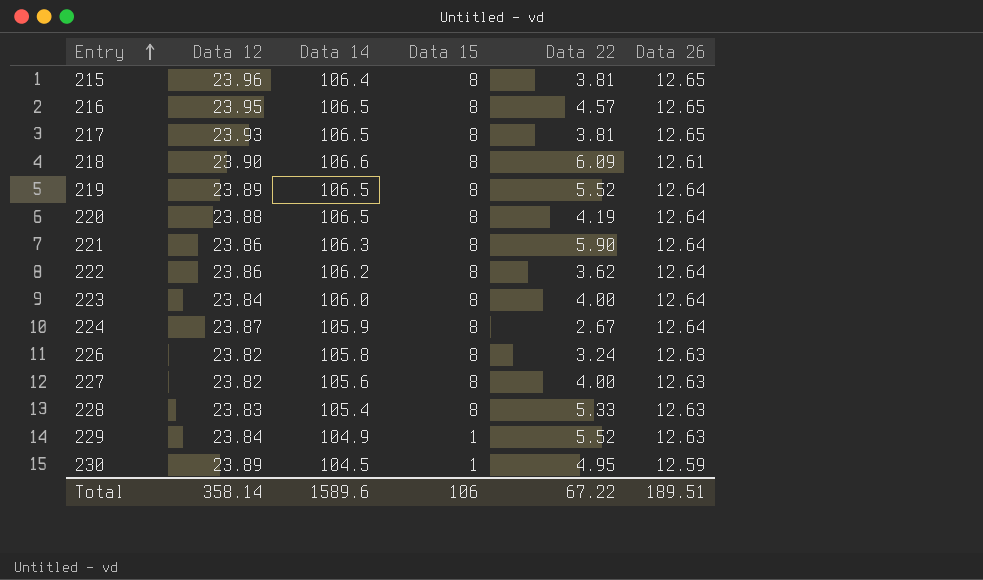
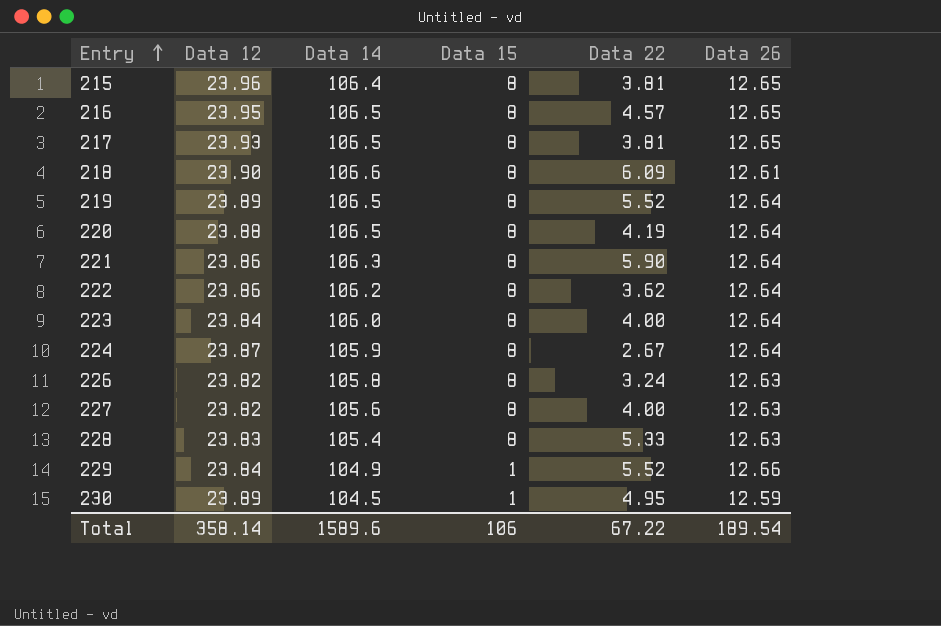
229 | Data 26: 12.63 -> 12.66
Total | Data 26: 189.51 -> 189.54

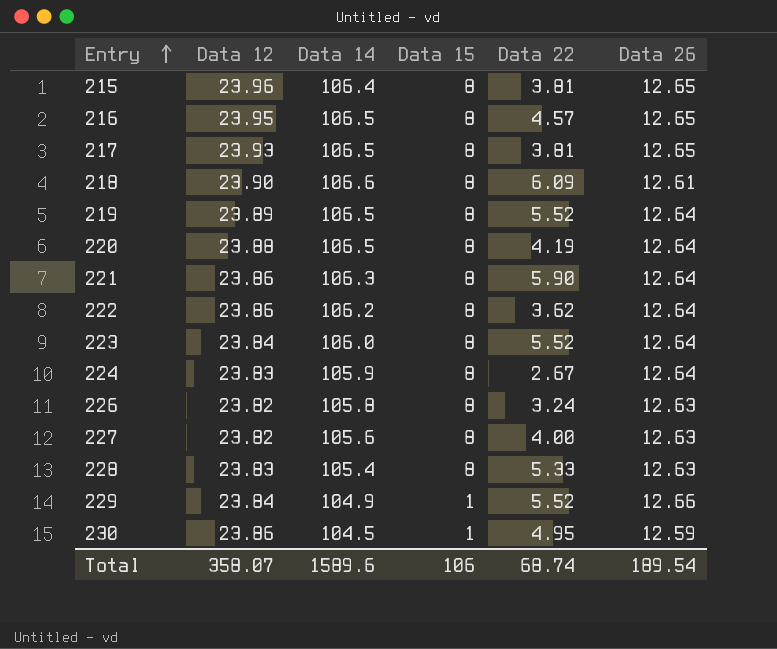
223 | Data 22: 4.00 -> 5.52
224 | Data 12: 23.87 -> 23.83
230 | Data 12: 23.89 -> 23.86
Total | Data 12: 358.14 -> 358.07
Total | Data 22: 67.22 -> 68.74

